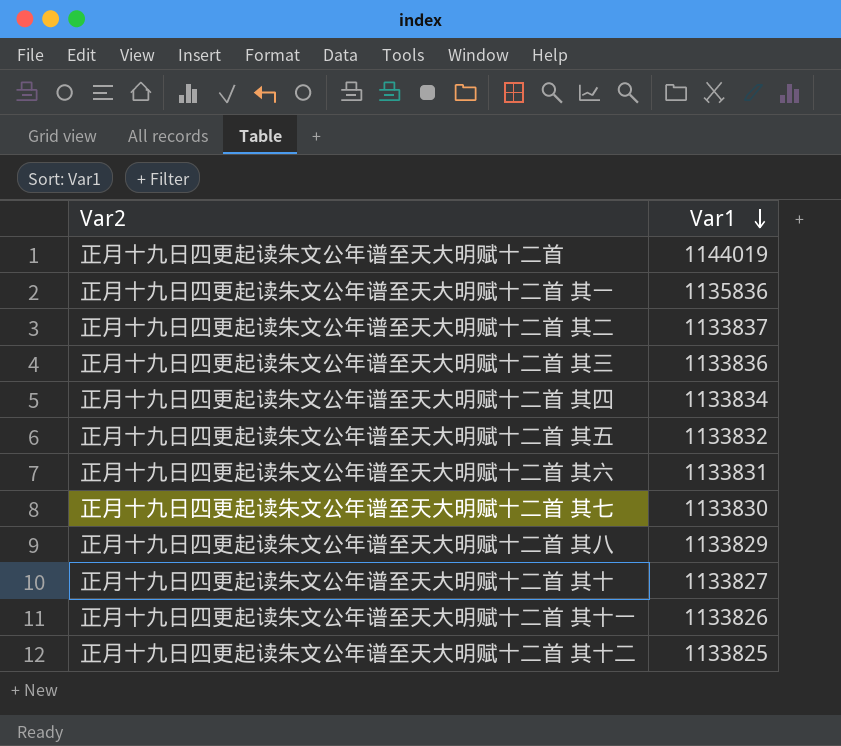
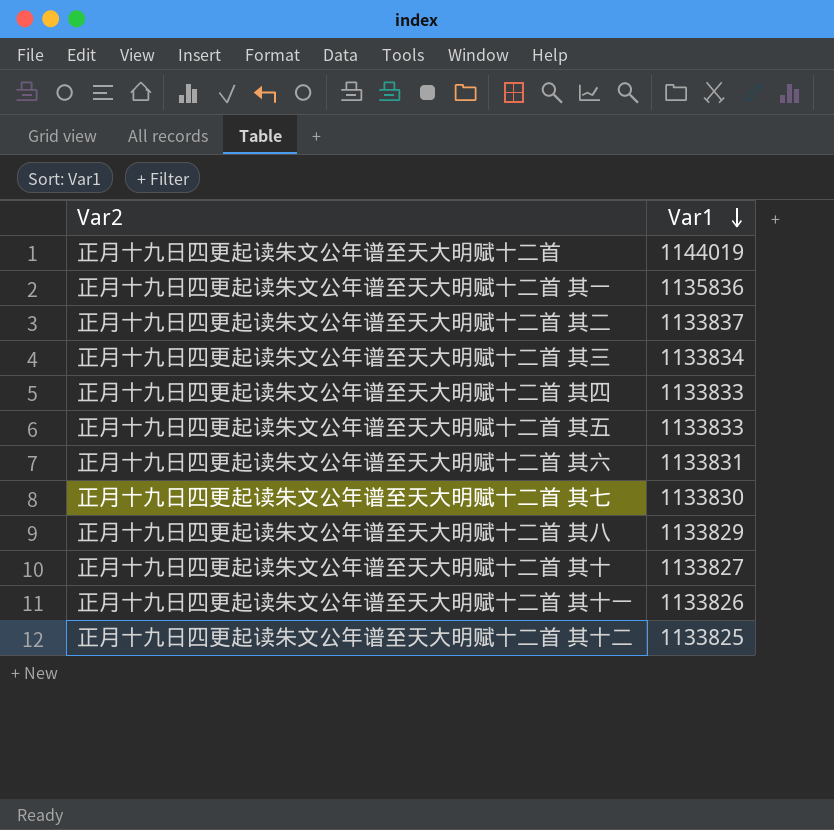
正月十九日四更起读朱文公年谱至天大明赋十二首 其三 | Var1: 1133836 -> 1133834
正月十九日四更起读朱文公年谱至天大明赋十二首 其四 | Var1: 1133834 -> 1133833
正月十九日四更起读朱文公年谱至天大明赋十二首 其五 | Var1: 1133832 -> 1133833

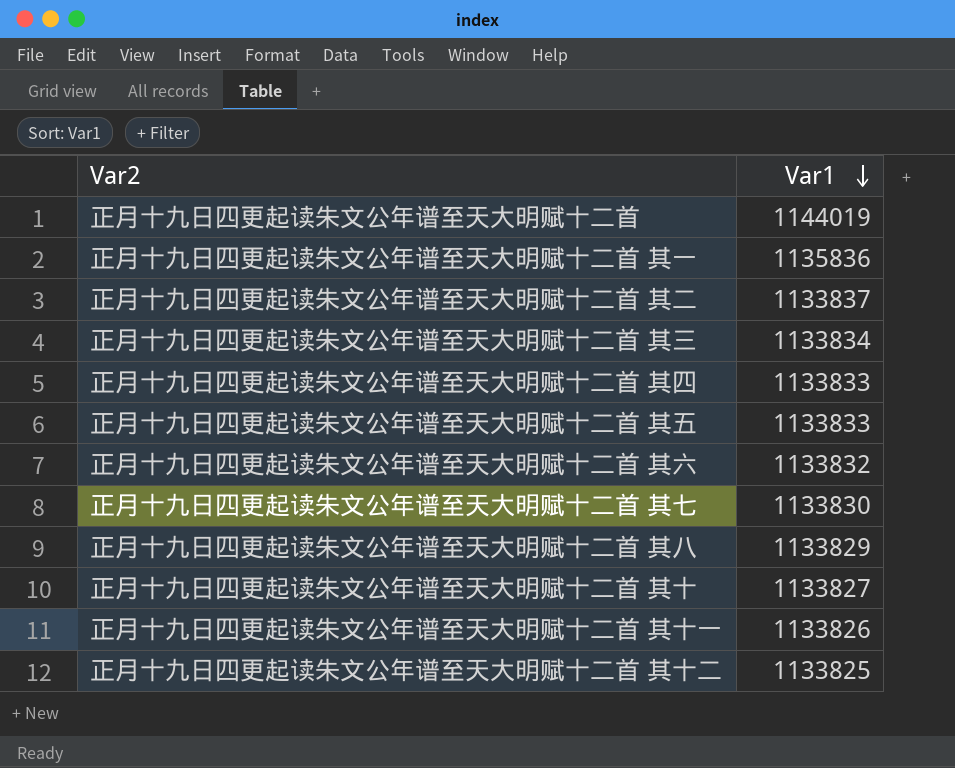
正月十九日四更起读朱文公年谱至天大明赋十二首 其六 | Var1: 1133831 -> 1133832

